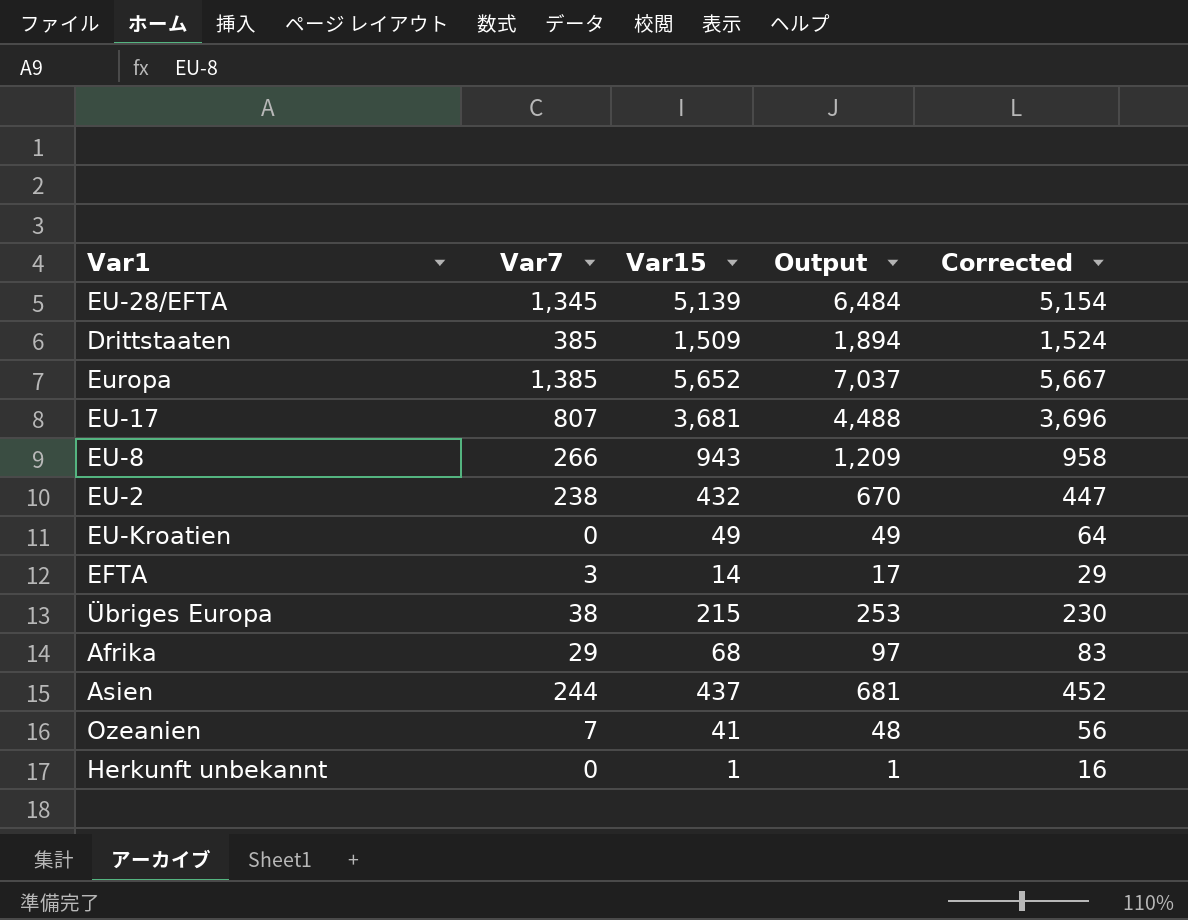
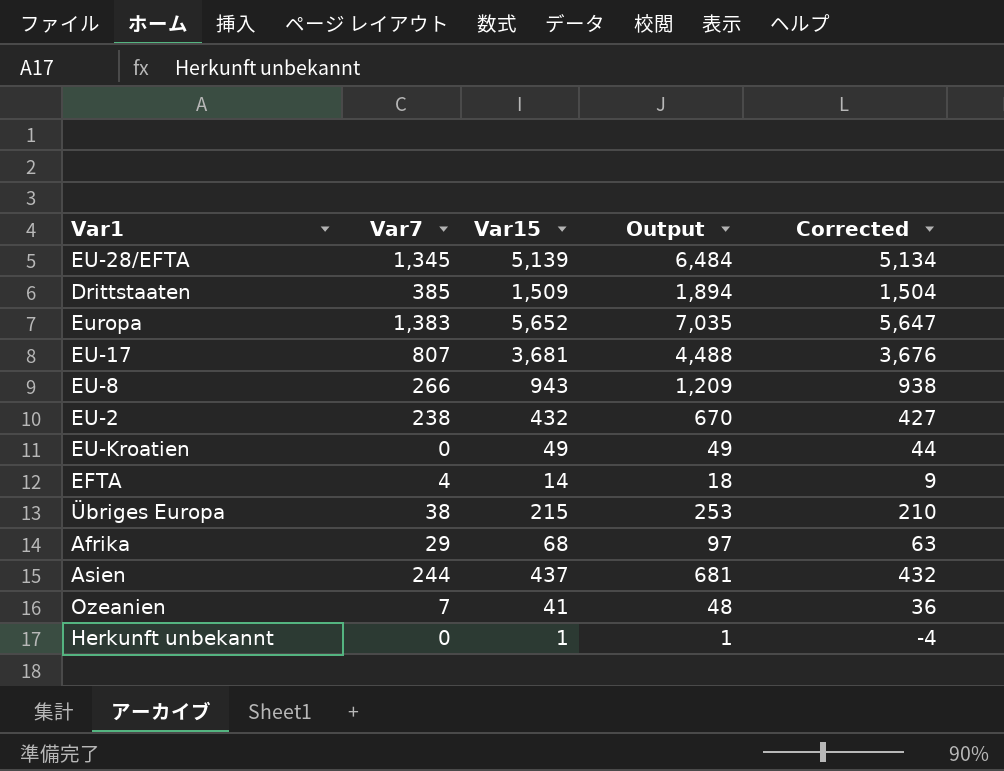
column Corrected | formula: [Var15] + 15 -> [Var15] - 5
Europa | Var7: 1,385 -> 1,383
Europa | Output: 7,037 -> 7,035
EFTA | Var7: 3 -> 4
EFTA | Output: 17 -> 18

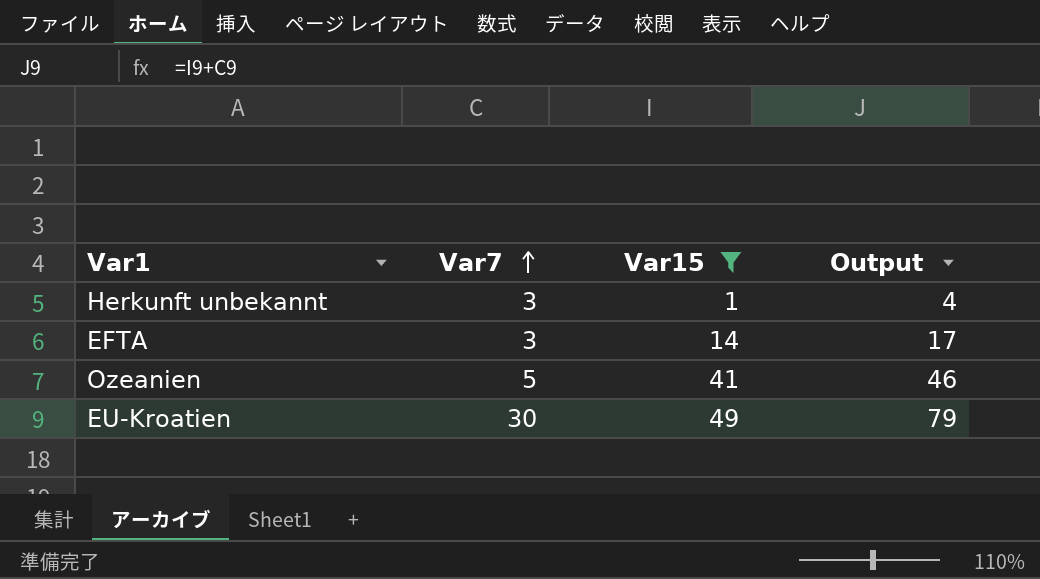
filter: none -> Var15 <= 49
row order: none -> Var7 ascending
column Corrected | formula: [Var15] - 5 -> none
Herkunft unbekannt | Var7: 0 -> 3
Herkunft unbekannt | Output: 1 -> 4
EFTA | Var7: 4 -> 3
EFTA | Output: 18 -> 17
Ozeanien | Var7: 7 -> 5
Ozeanien | Output: 48 -> 46
EU-Kroatien | Var7: 0 -> 30
EU-Kroatien | Output: 49 -> 79

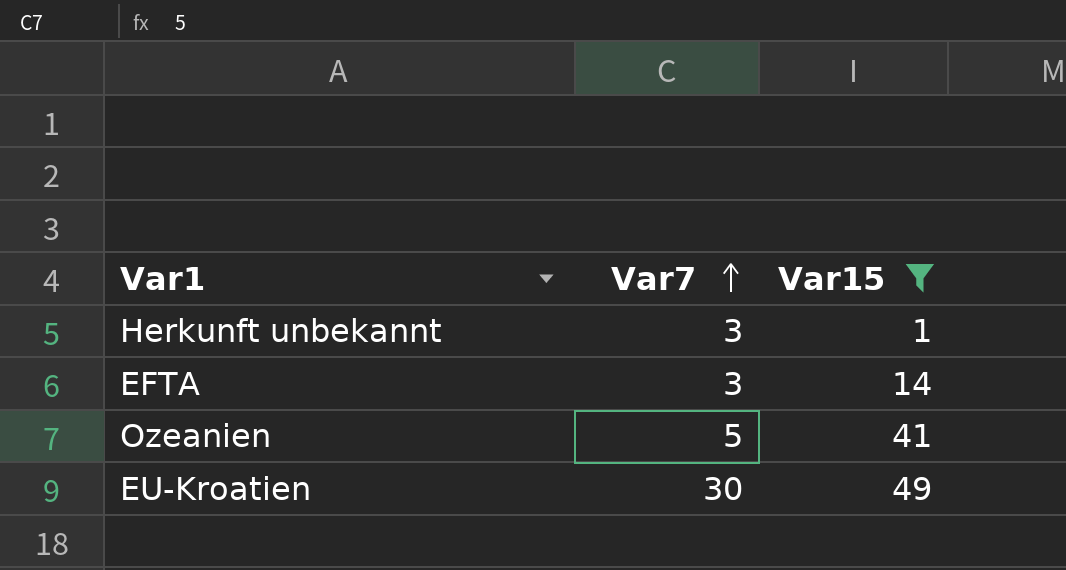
column Output | formula: [Var7] + [Var15] -> none

